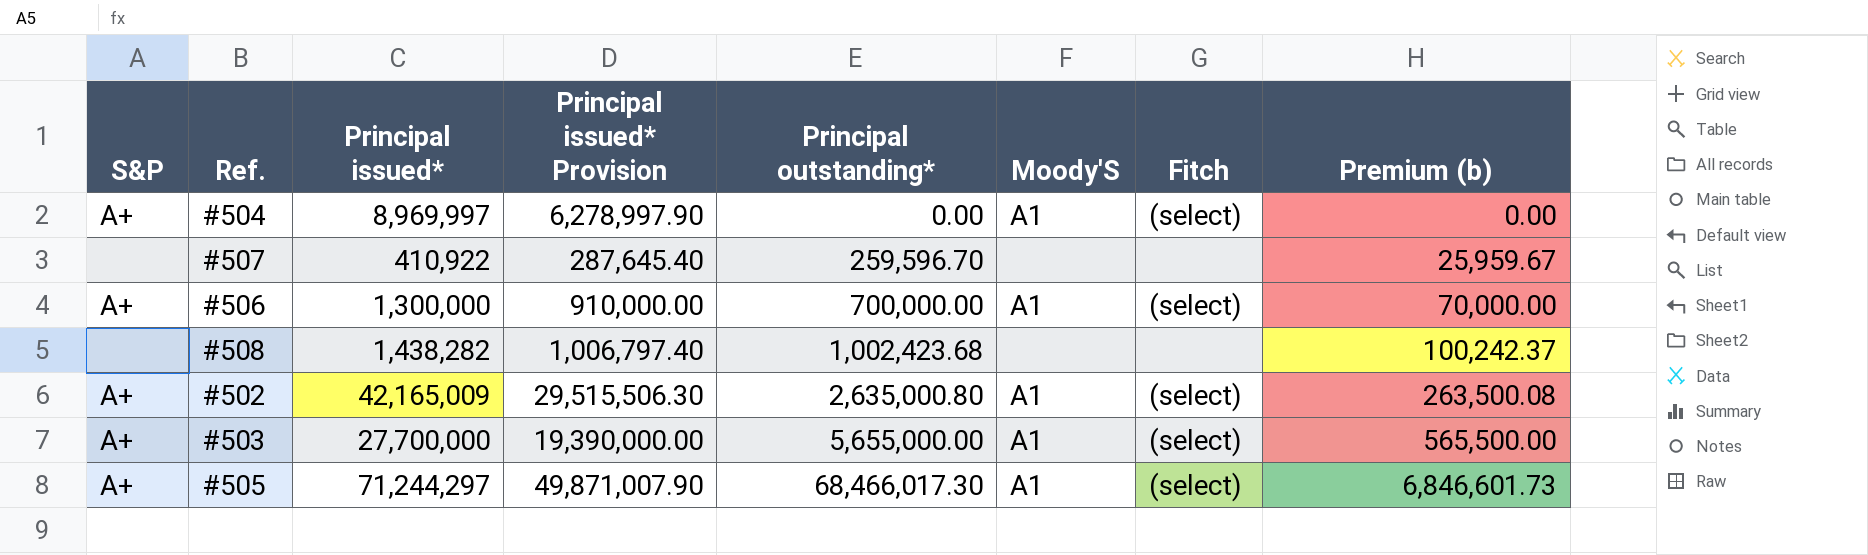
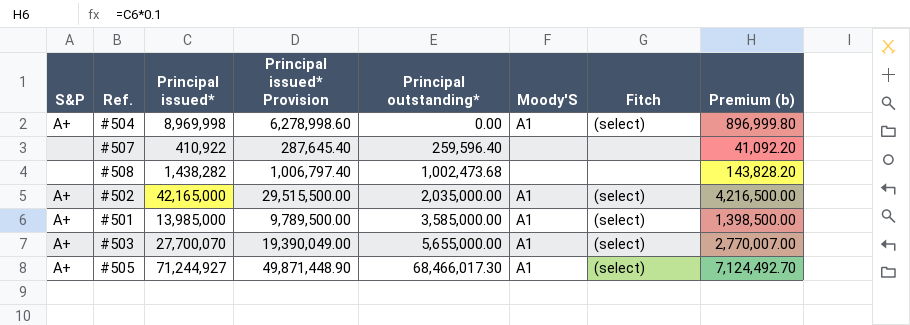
column Premium (b) | formula: [Principal outstanding*] * 0.1 -> [Principal issued*] * 0.1
row #506: A+ | 1,300,000 | 910,000.00 | 700,000.00 | A1 | (select) | 70,000.00 -> none
#504 | Principal issued*: 8,969,997 -> 8,969,998
#504 | Principal issued* Provision: 6,278,997.90 -> 6,278,998.60
#507 | Principal outstanding*: 259,596.70 -> 259,596.40
#508 | Principal outstanding*: 1,002,423.68 -> 1,002,473.68
#502 | Principal issued*: 42,165,009 -> 42,165,000
#502 | Principal issued* Provision: 29,515,506.30 -> 29,515,500.00
#502 | Principal outstanding*: 2,635,000.80 -> 2,035,000.00
row #501: none -> A+ | 13,985,000 | 9,789,500.00 | 3,585,000.00 | A1 | (select) | 1,398,500.00
#503 | Principal issued*: 27,700,000 -> 27,700,070
#503 | Principal issued* Provision: 19,390,000.00 -> 19,390,049.00
#505 | Principal issued*: 71,244,297 -> 71,244,927
#505 | Principal issued* Provision: 49,871,007.90 -> 49,871,448.90

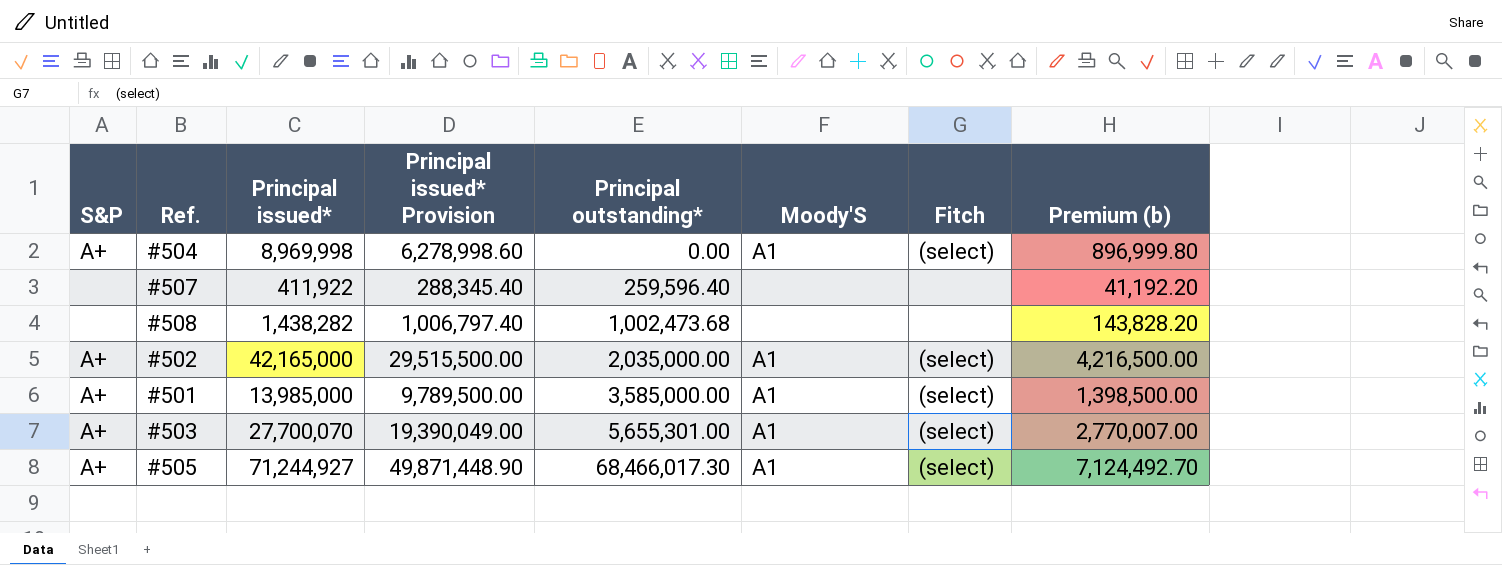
#507 | Principal issued*: 410,922 -> 411,922
#507 | Principal issued* Provision: 287,645.40 -> 288,345.40
#507 | Premium (b): 41,092.20 -> 41,192.20
#503 | Principal outstanding*: 5,655,000.00 -> 5,655,301.00

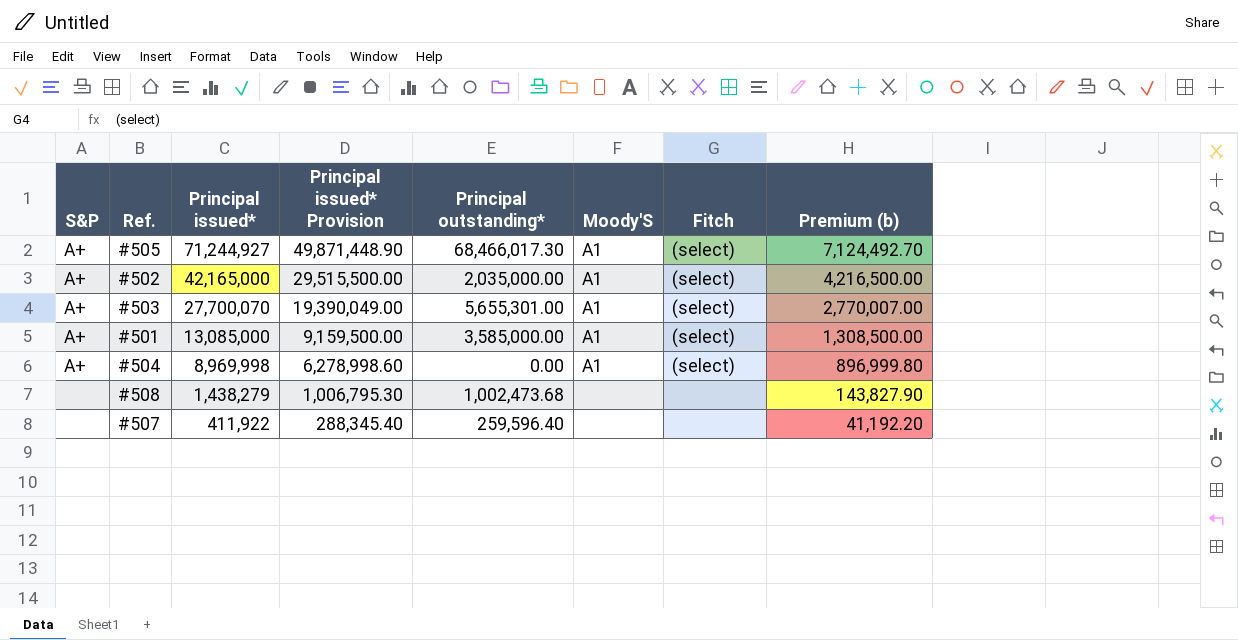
row order: Principal outstanding* ascending -> Principal issued* descending
#501 | Principal issued*: 13,985,000 -> 13,085,000
#501 | Principal issued* Provision: 9,789,500.00 -> 9,159,500.00
#501 | Premium (b): 1,398,500.00 -> 1,308,500.00
#508 | Principal issued*: 1,438,282 -> 1,438,279
#508 | Principal issued* Provision: 1,006,797.40 -> 1,006,795.30
#508 | Premium (b): 143,828.20 -> 143,827.90

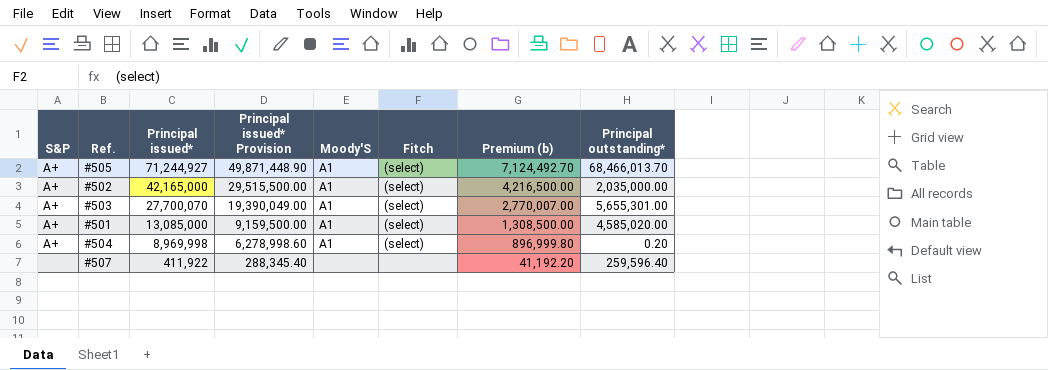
column Principal outstanding* | position: 5 -> 8
row #508: none | 1,438,279 | 1,006,795.30 | 1,002,473.68 | none | none | 143,827.90 -> none
#505 | Principal outstanding*: 68,466,017.30 -> 68,466,013.70
#501 | Principal outstanding*: 3,585,000.00 -> 4,585,020.00
#504 | Principal outstanding*: 0.00 -> 0.20

